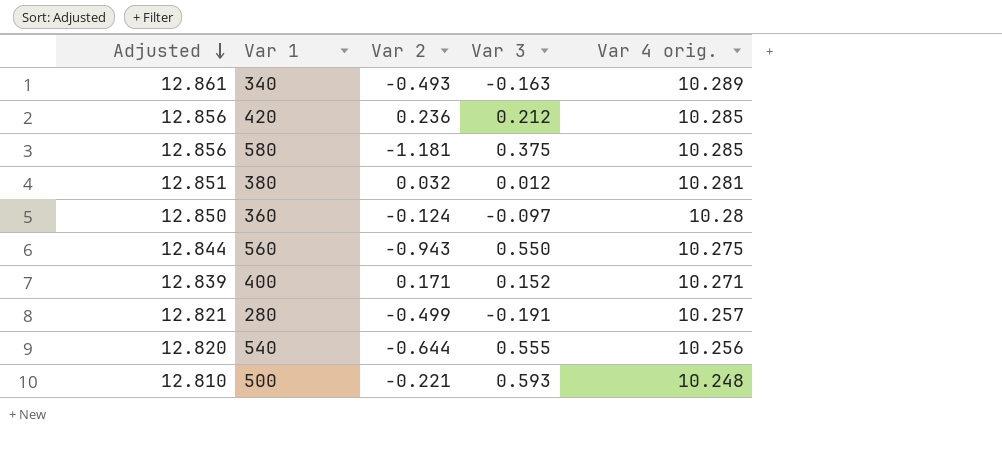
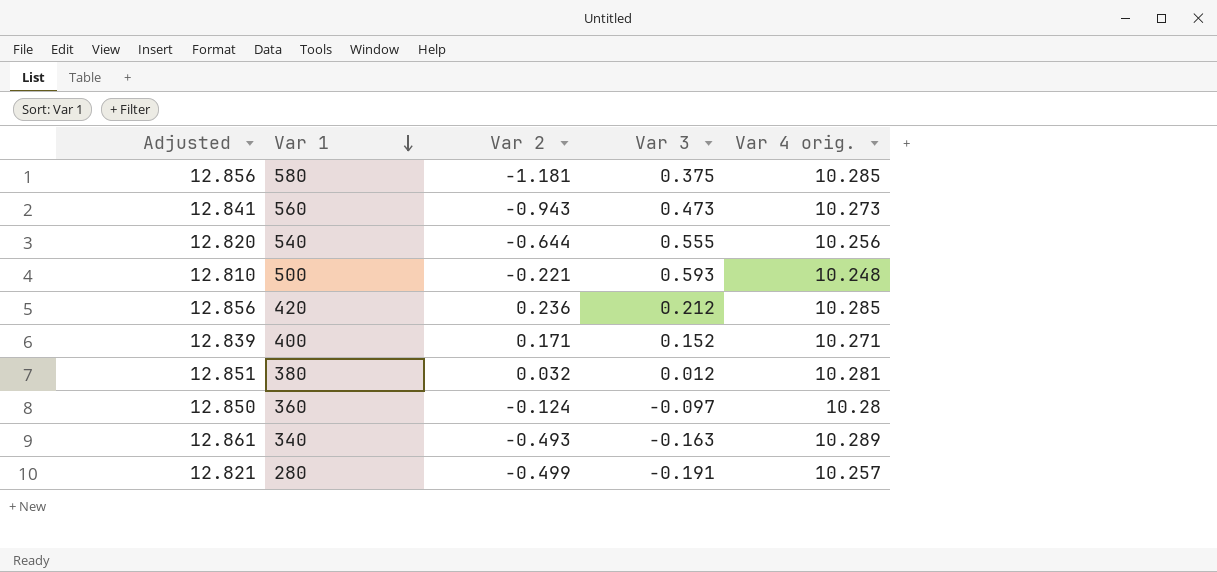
row order: Adjusted descending -> Var 1 descending
560 | Adjusted: 12.844 -> 12.841
560 | Var 3: 0.550 -> 0.473
560 | Var 4 orig.: 10.275 -> 10.273

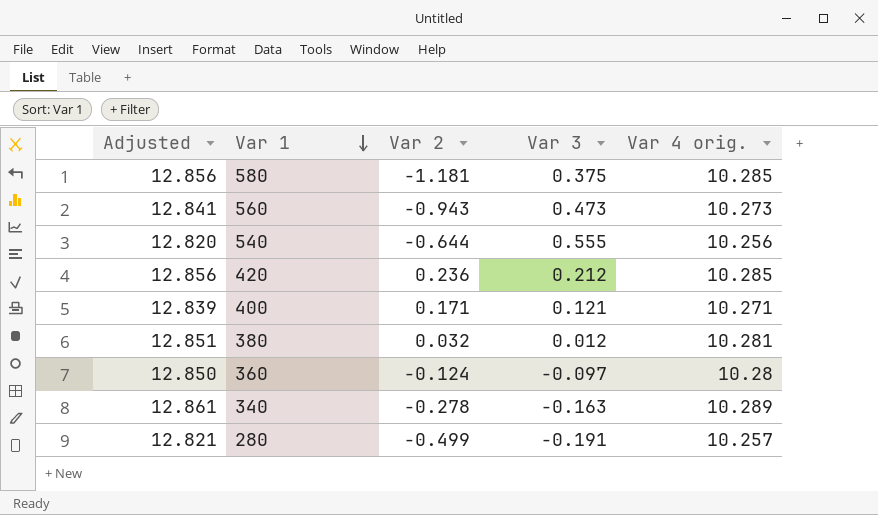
row 500: 12.810 | -0.221 | 0.593 | 10.248 -> none
400 | Var 3: 0.152 -> 0.121
340 | Var 2: -0.493 -> -0.278

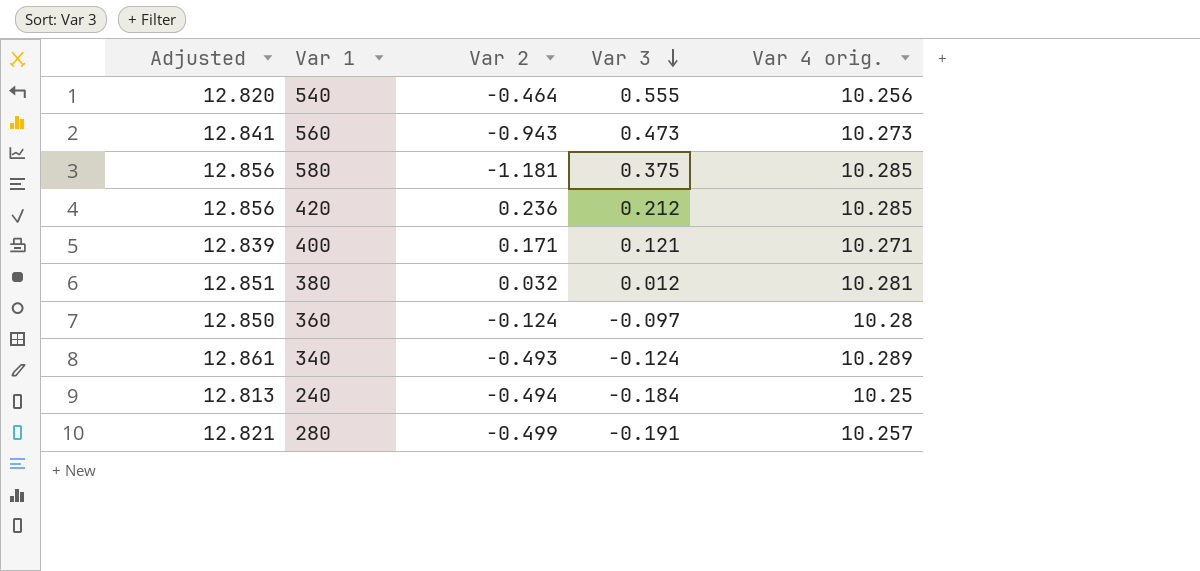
row order: Var 1 descending -> Var 3 descending
540 | Var 2: -0.644 -> -0.464
340 | Var 2: -0.278 -> -0.493
340 | Var 3: -0.163 -> -0.124
row 240: none -> 12.813 | -0.494 | -0.184 | 10.25

